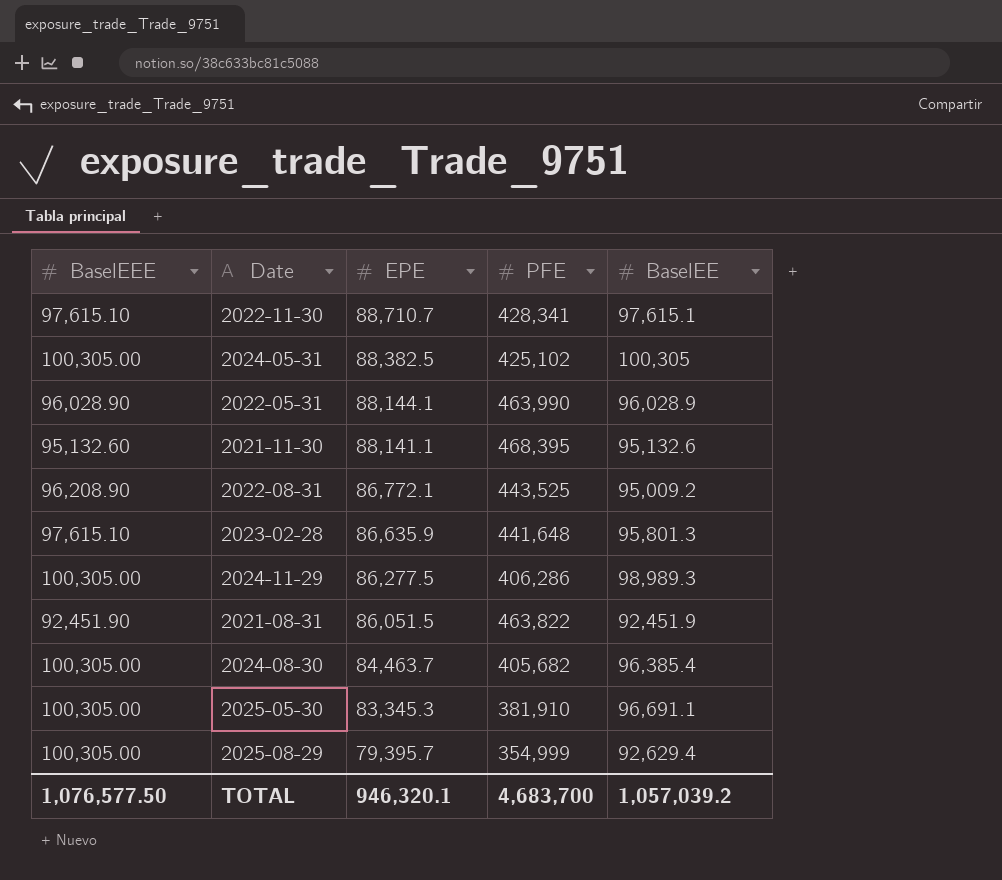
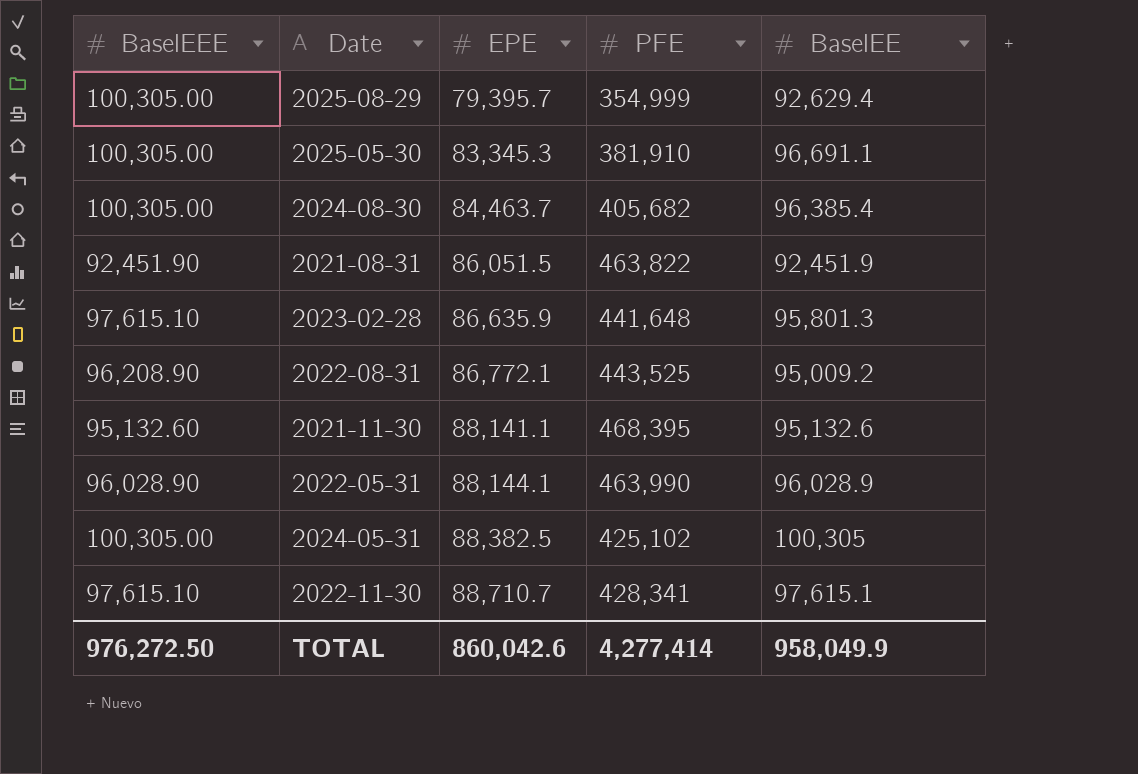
row order: EPE descending -> EPE ascending
row 2024-11-29: 100,305.00 | 86,277.5 | 406,286 | 98,989.3 -> none
TOTAL | BaselEEE: 1,076,577.50 -> 976,272.50
TOTAL | EPE: 946,320.1 -> 860,042.6
TOTAL | PFE: 4,683,700 -> 4,277,414
TOTAL | BaselEE: 1,057,039.2 -> 958,049.9

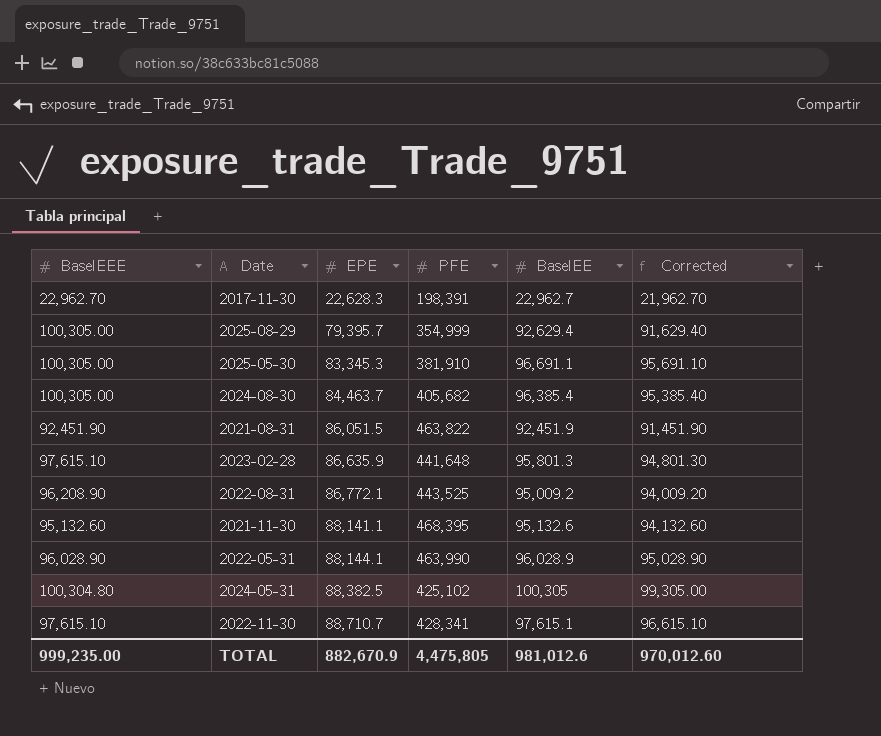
column Corrected | formula: none -> [BaselEE] - 1000
row 2017-11-30: none -> 22,962.70 | 22,628.3 | 198,391 | 22,962.7 | 21,962.70
2024-05-31 | BaselEEE: 100,305.00 -> 100,304.80
TOTAL | BaselEEE: 976,272.50 -> 999,235.00
TOTAL | EPE: 860,042.6 -> 882,670.9
TOTAL | PFE: 4,277,414 -> 4,475,805
TOTAL | BaselEE: 958,049.9 -> 981,012.6

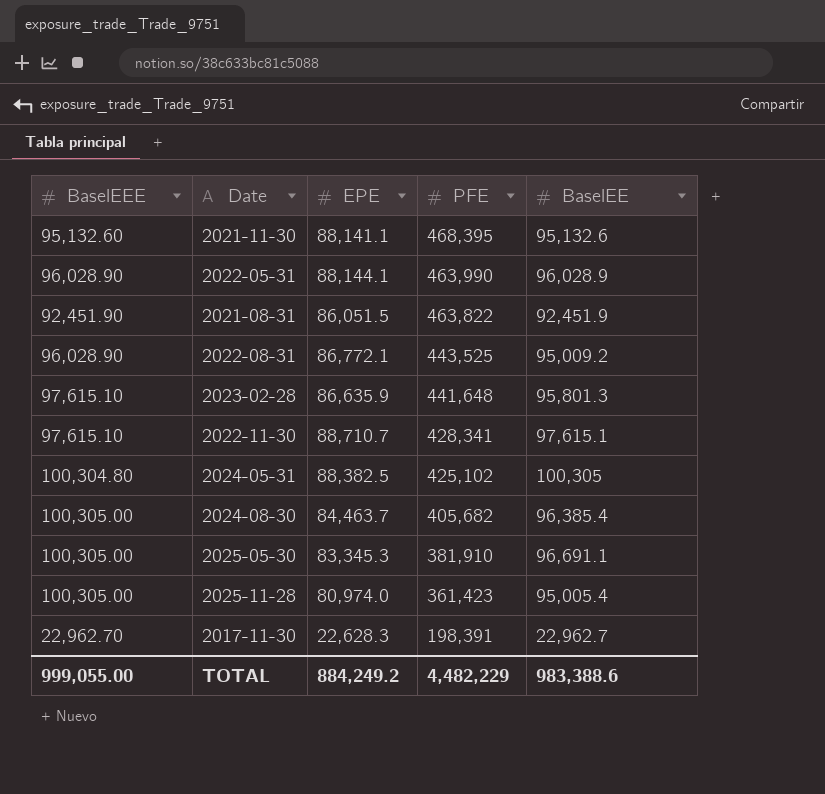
row order: EPE ascending -> PFE descending
column Corrected | formula: [BaselEE] - 1000 -> none
row 2025-08-29: 100,305.00 | 79,395.7 | 354,999 | 92,629.4 | 91,629.40 -> none
2022-08-31 | BaselEEE: 96,208.90 -> 96,028.90
row 2025-11-28: none -> 100,305.00 | 80,974.0 | 361,423 | 95,005.4
TOTAL | BaselEEE: 999,235.00 -> 999,055.00
TOTAL | EPE: 882,670.9 -> 884,249.2
TOTAL | PFE: 4,475,805 -> 4,482,229
TOTAL | BaselEE: 981,012.6 -> 983,388.6

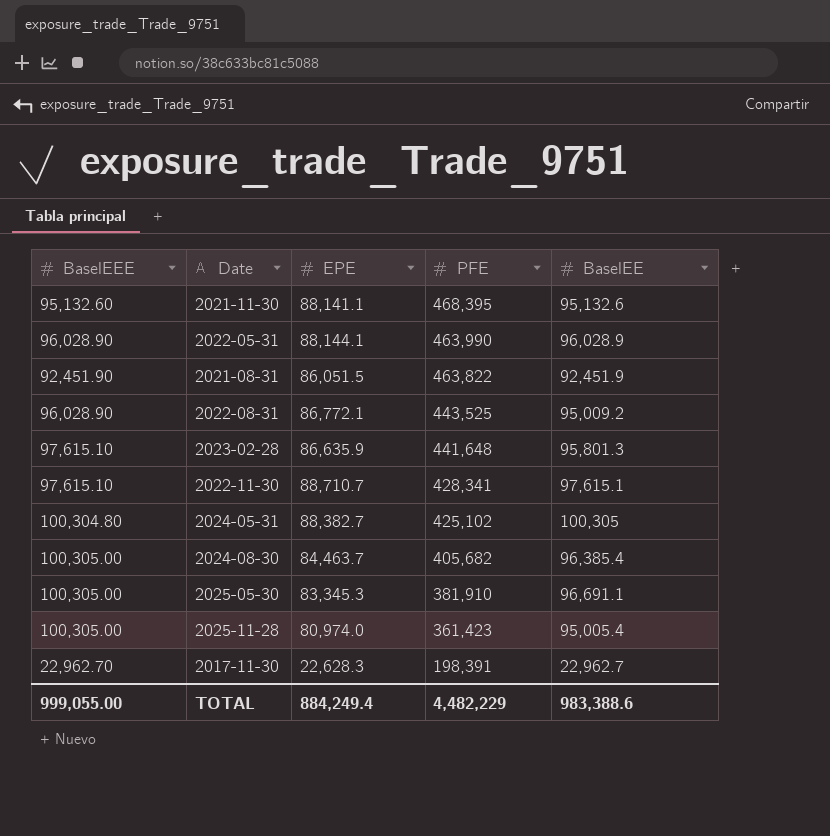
2024-05-31 | EPE: 88,382.5 -> 88,382.7
TOTAL | EPE: 884,249.2 -> 884,249.4

